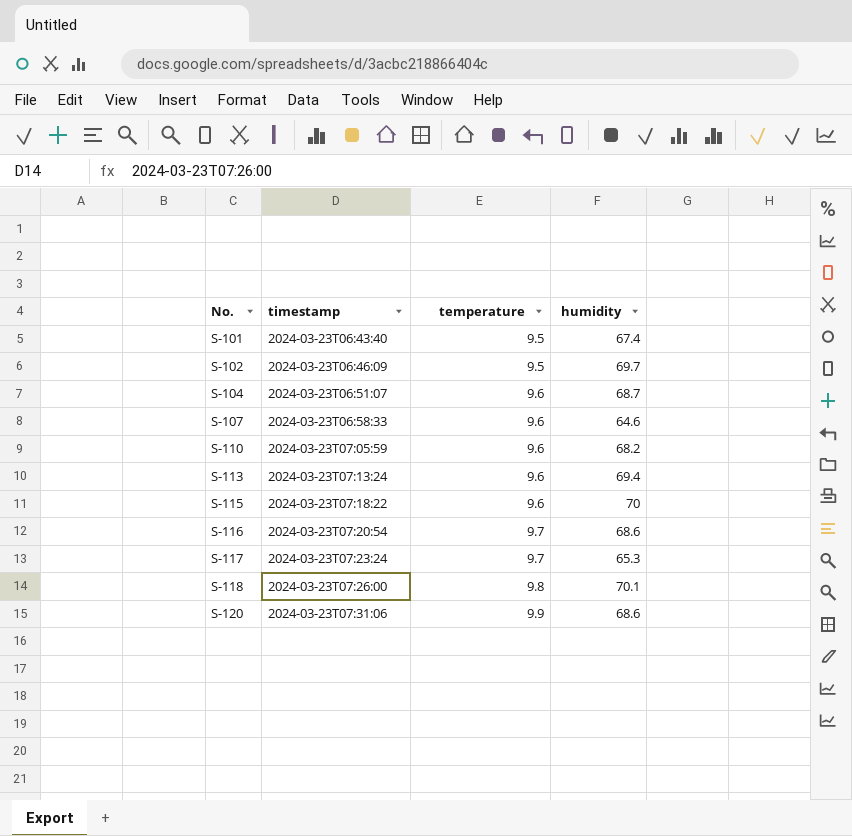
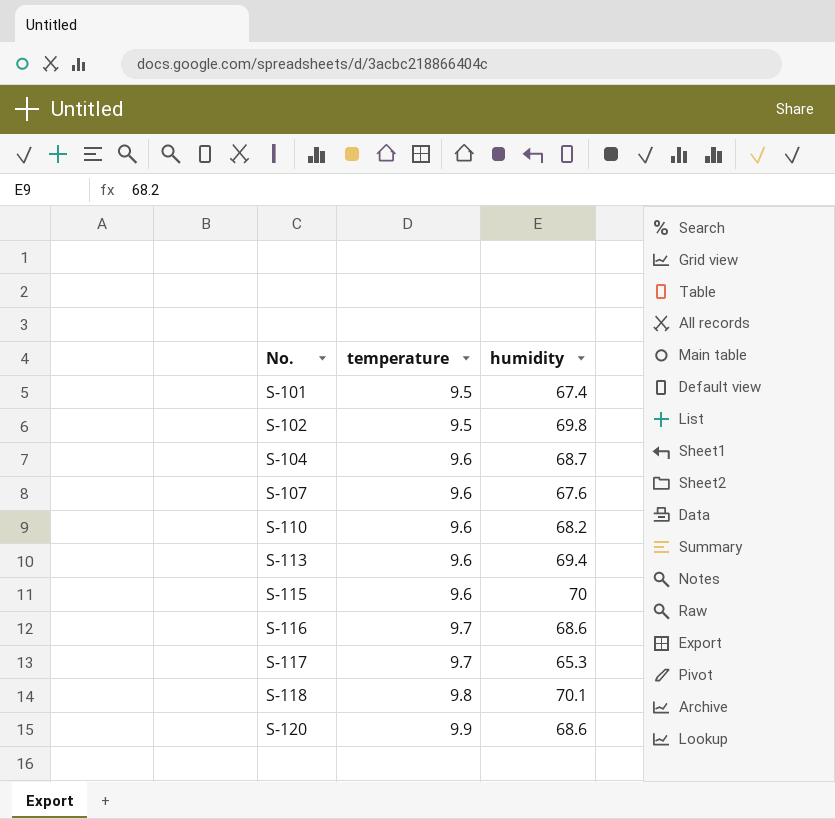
column timestamp | position: 2 -> none
S-102 | humidity: 69.7 -> 69.8
S-107 | humidity: 64.6 -> 67.6

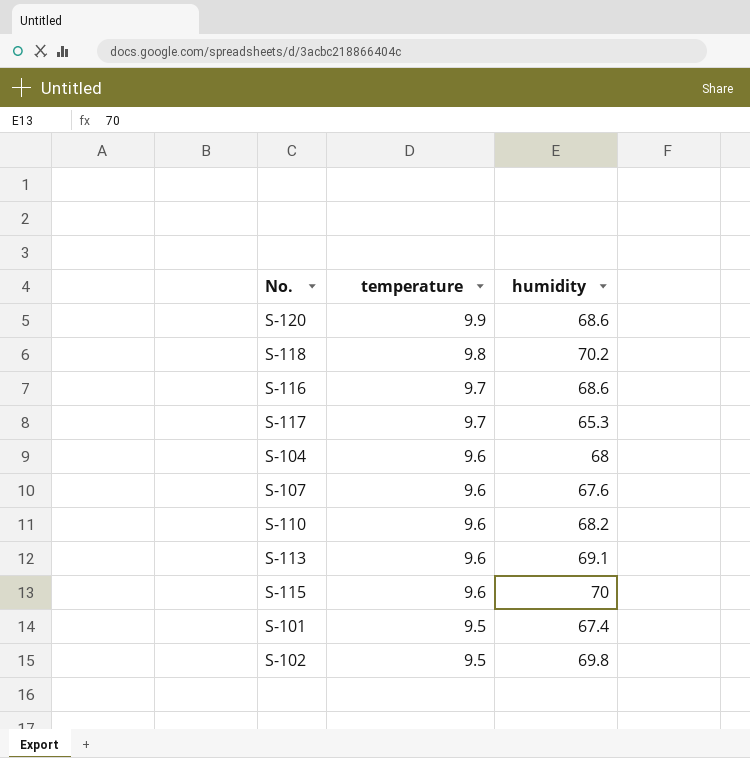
row order: No. ascending -> temperature descending
S-118 | humidity: 70.1 -> 70.2
S-104 | humidity: 68.7 -> 68
S-113 | humidity: 69.4 -> 69.1

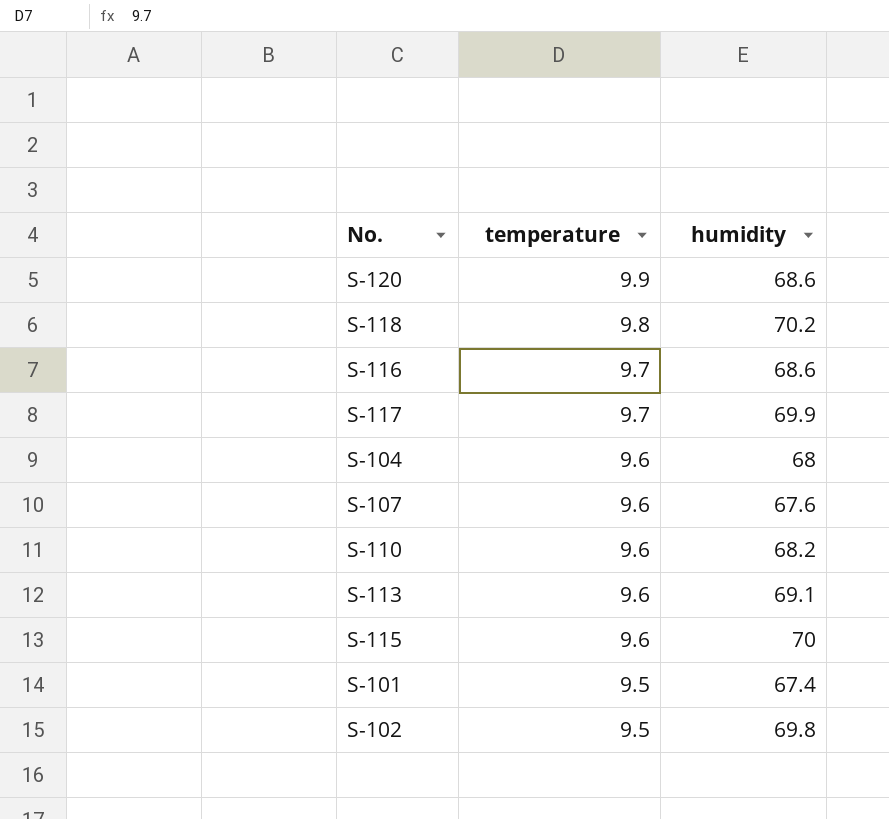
S-117 | humidity: 65.3 -> 69.9

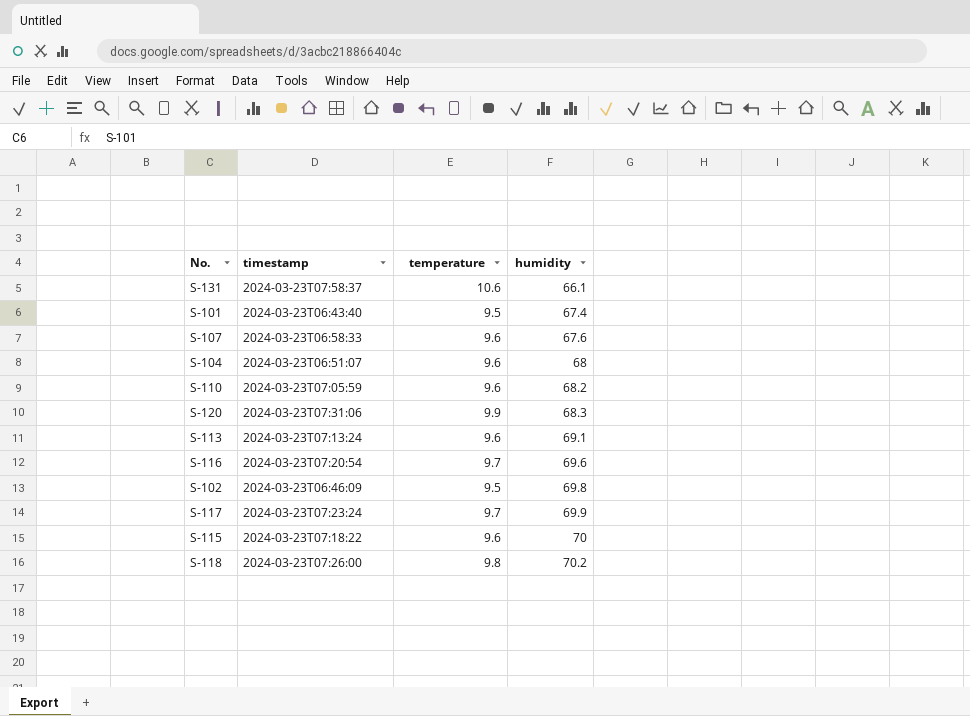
row order: temperature descending -> humidity ascending
column timestamp | position: none -> 2
row S-131: none -> 2024-03-23T07:58:37 | 10.6 | 66.1
S-120 | humidity: 68.6 -> 68.3
S-116 | humidity: 68.6 -> 69.6

